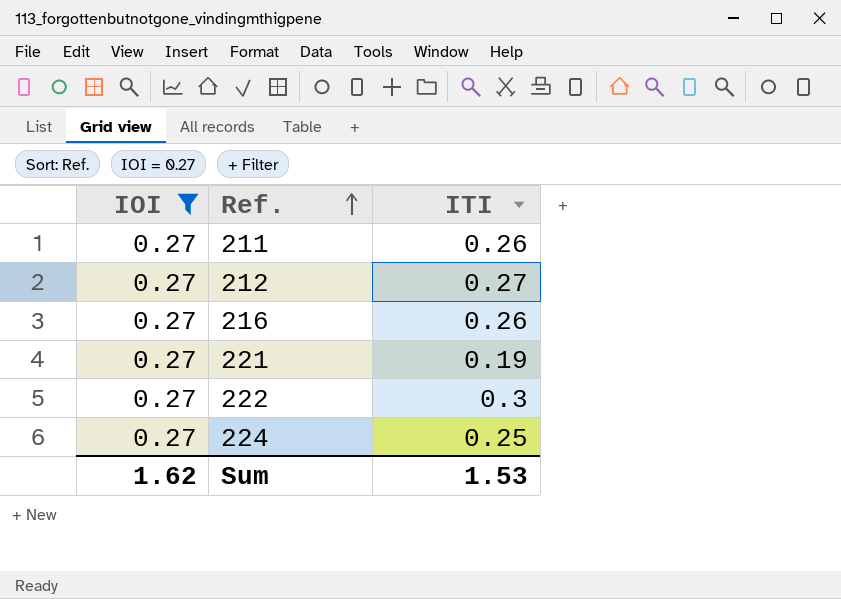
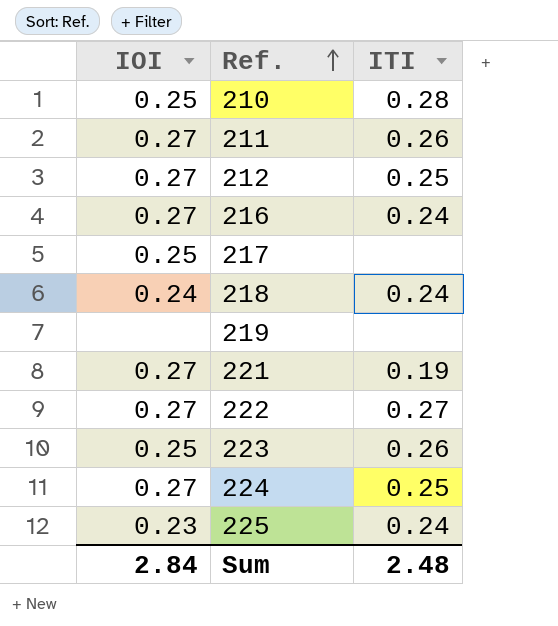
filter: IOI = 0.27 -> none
212 | ITI: 0.27 -> 0.25
216 | ITI: 0.26 -> 0.24
222 | ITI: 0.3 -> 0.27
Sum | IOI: 1.62 -> 2.84
Sum | ITI: 1.53 -> 2.48

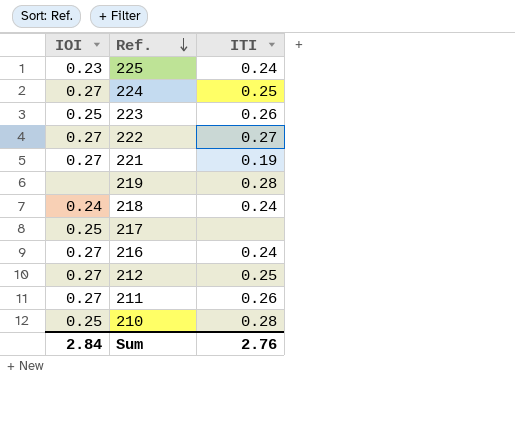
row order: Ref. ascending -> Ref. descending
219 | ITI: none -> 0.28
Sum | ITI: 2.48 -> 2.76

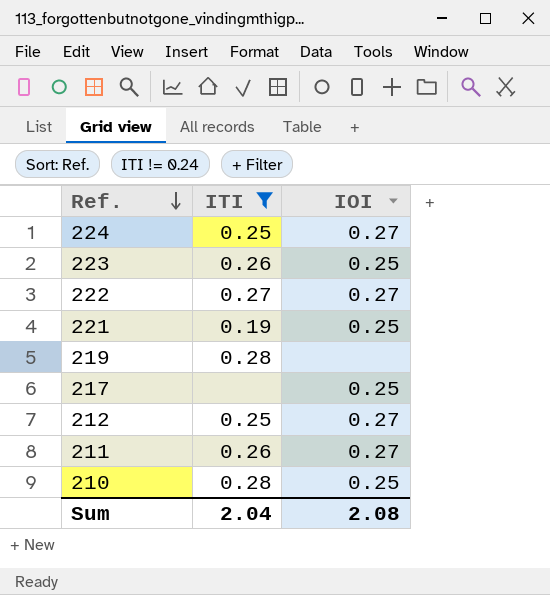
filter: none -> ITI != 0.24
column IOI | position: 1 -> 3
221 | IOI: 0.27 -> 0.25
Sum | ITI: 2.76 -> 2.04
Sum | IOI: 2.84 -> 2.08

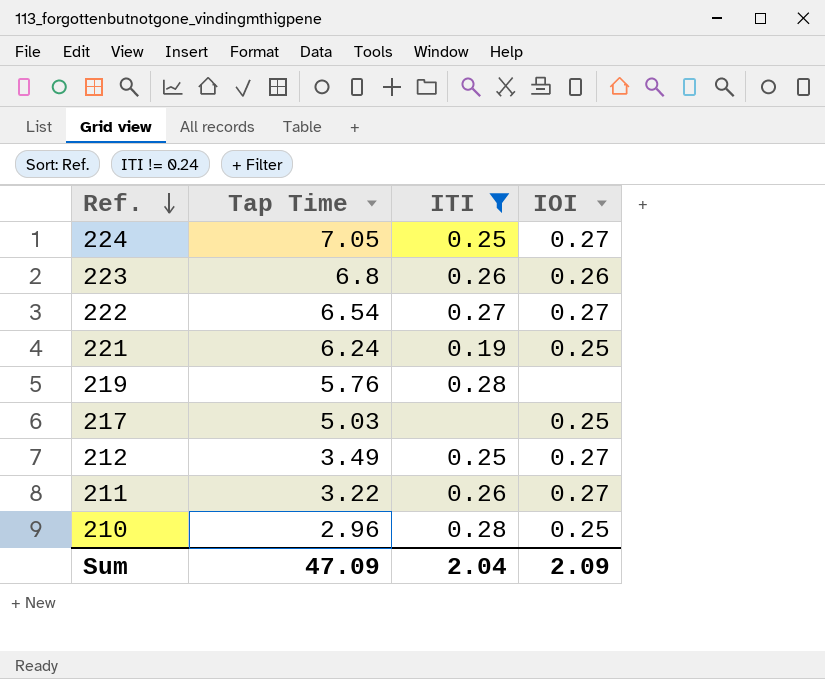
column Tap Time | position: none -> 2
223 | IOI: 0.25 -> 0.26
Sum | IOI: 2.08 -> 2.09

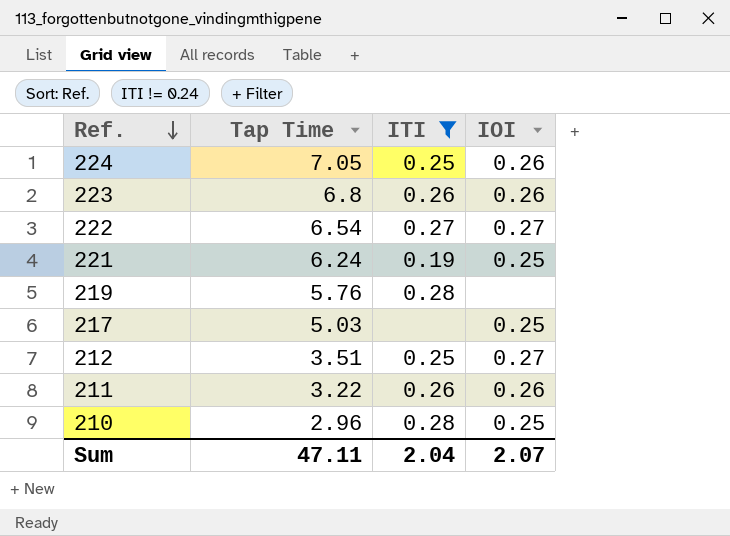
224 | IOI: 0.27 -> 0.26
212 | Tap Time: 3.49 -> 3.51
211 | IOI: 0.27 -> 0.26
Sum | Tap Time: 47.09 -> 47.11
Sum | IOI: 2.09 -> 2.07

